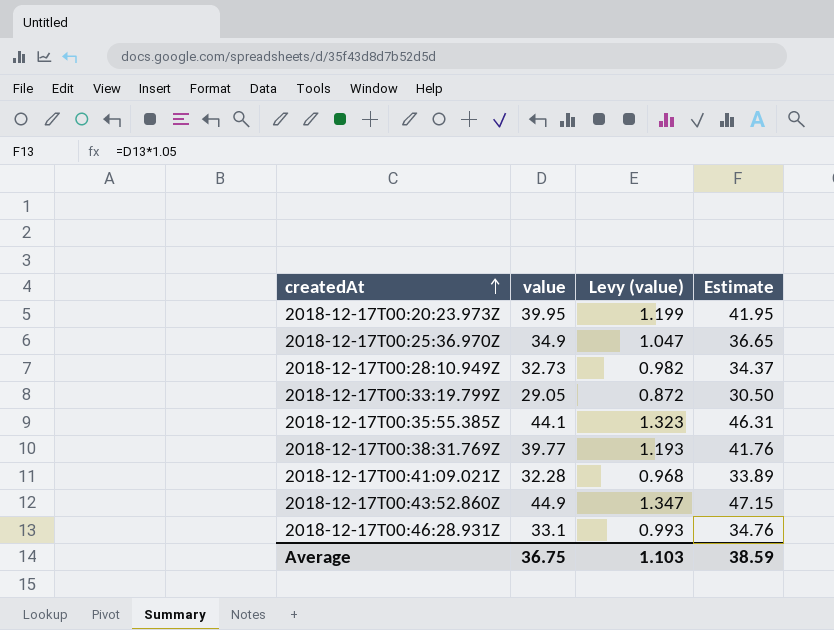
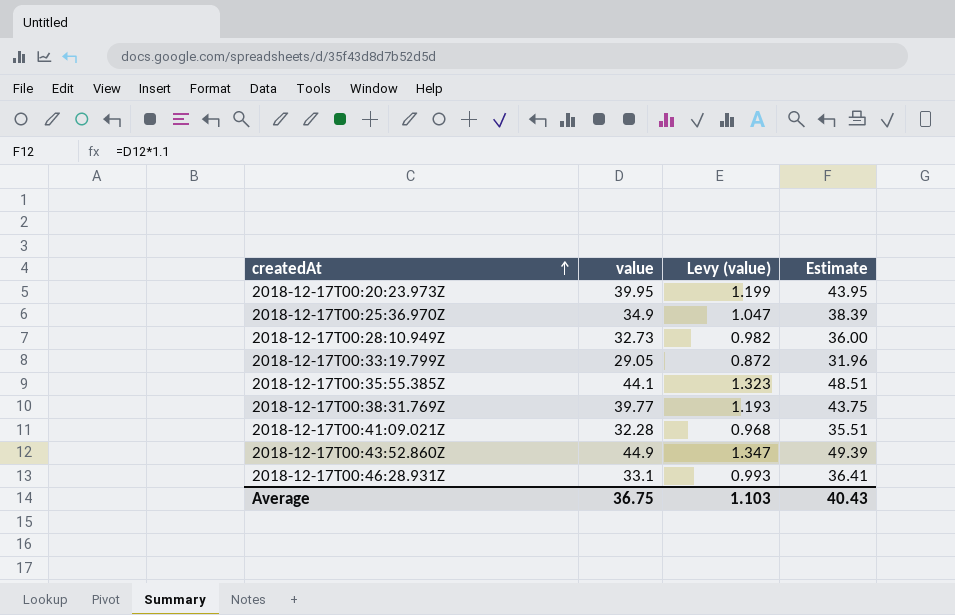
column Estimate | formula: [value] * 1.05 -> [value] * 1.1
Average | Estimate: 38.59 -> 40.43

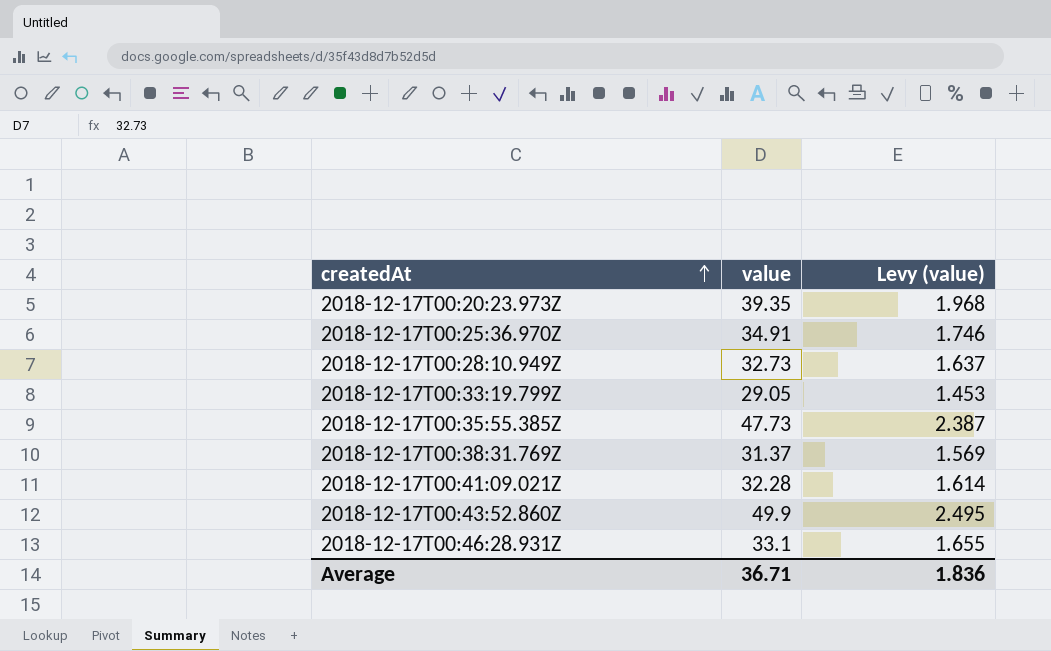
column Estimate | formula: [value] * 1.1 -> none
column Levy (value) | formula: [value] * 0.03 -> [value] * 0.05
2018-12-17T00:20:23.973Z | value: 39.95 -> 39.35
2018-12-17T00:25:36.970Z | value: 34.9 -> 34.91
2018-12-17T00:35:55.385Z | value: 44.1 -> 47.73
2018-12-17T00:38:31.769Z | value: 39.77 -> 31.37
2018-12-17T00:43:52.860Z | value: 44.9 -> 49.9
Average | value: 36.75 -> 36.71
Average | Levy (value): 1.103 -> 1.836

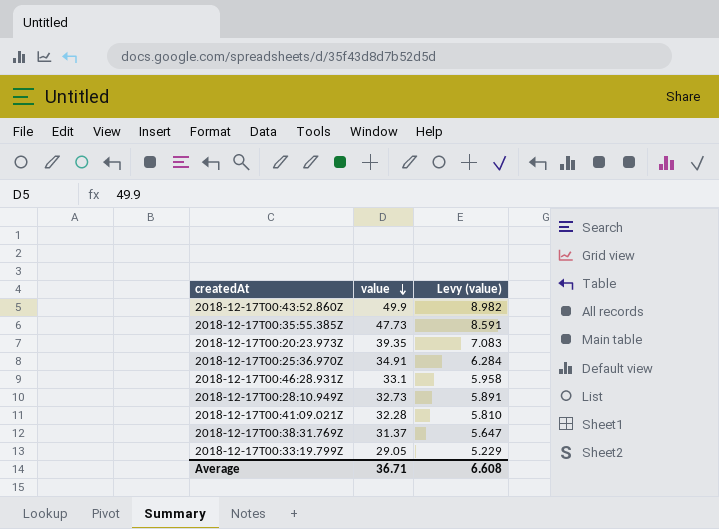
row order: createdAt ascending -> value descending
column Levy (value) | formula: [value] * 0.05 -> [value] * 0.18
Average | Levy (value): 1.836 -> 6.608

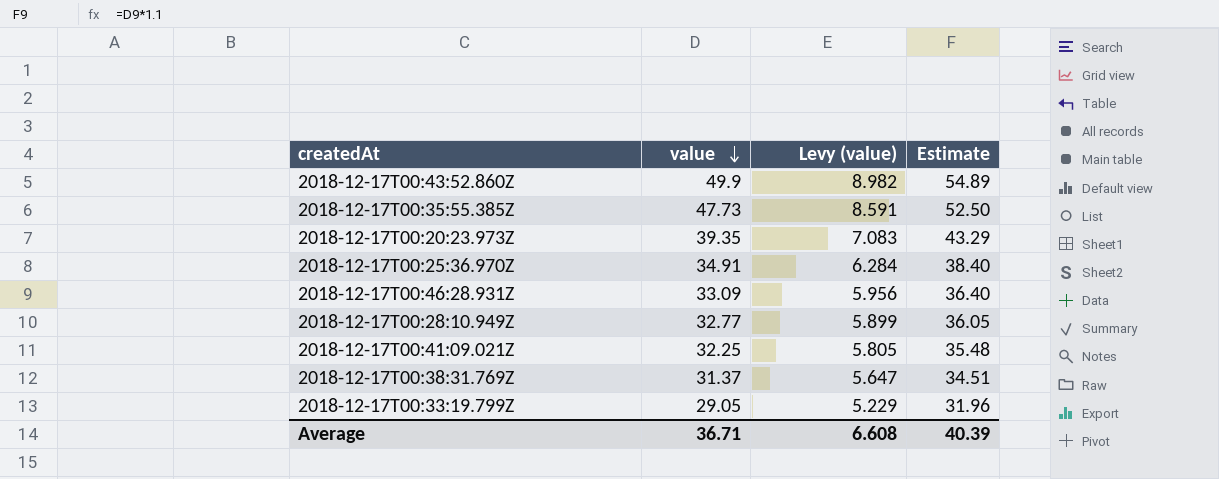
column Estimate | formula: none -> [value] * 1.1
2018-12-17T00:46:28.931Z | value: 33.1 -> 33.09
2018-12-17T00:46:28.931Z | Levy (value): 5.958 -> 5.956
2018-12-17T00:28:10.949Z | value: 32.73 -> 32.77
2018-12-17T00:28:10.949Z | Levy (value): 5.891 -> 5.899
2018-12-17T00:41:09.021Z | value: 32.28 -> 32.25
2018-12-17T00:41:09.021Z | Levy (value): 5.810 -> 5.805

